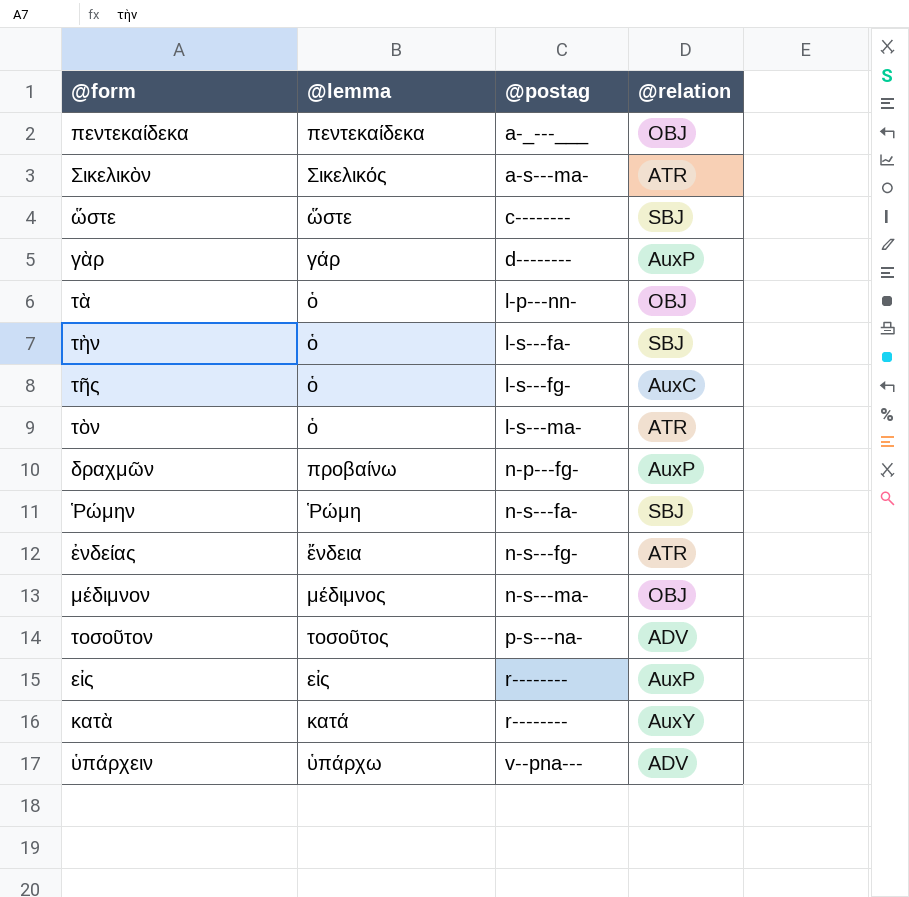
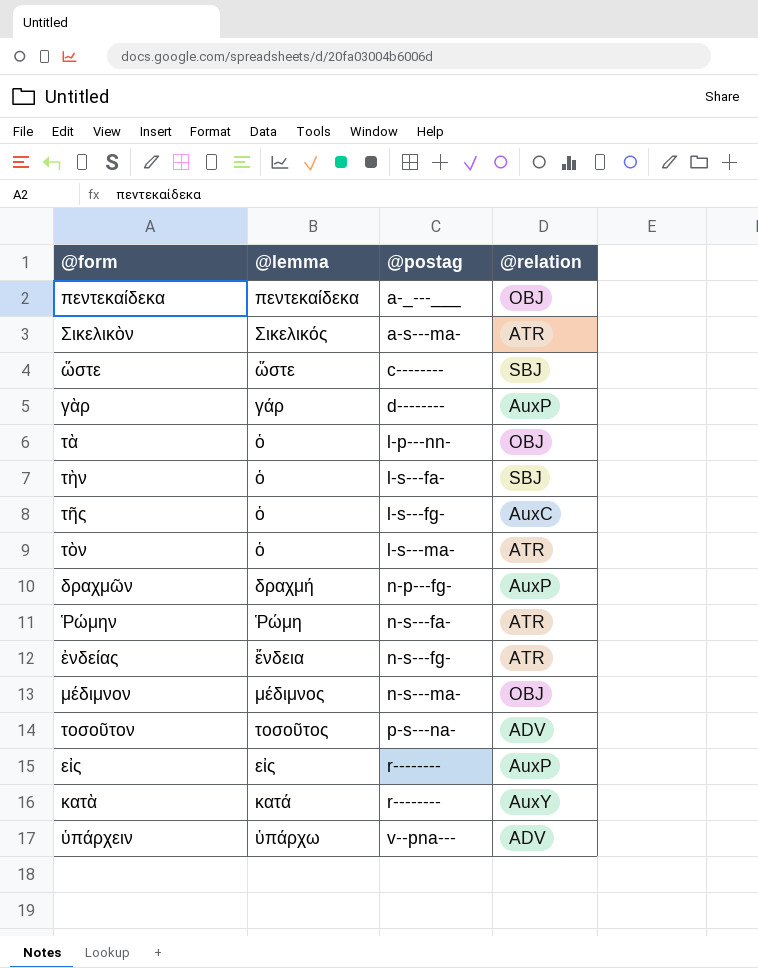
δραχμῶν | @lemma: προβαίνω -> δραχμή
Ῥώμην | @relation: SBJ -> ATR

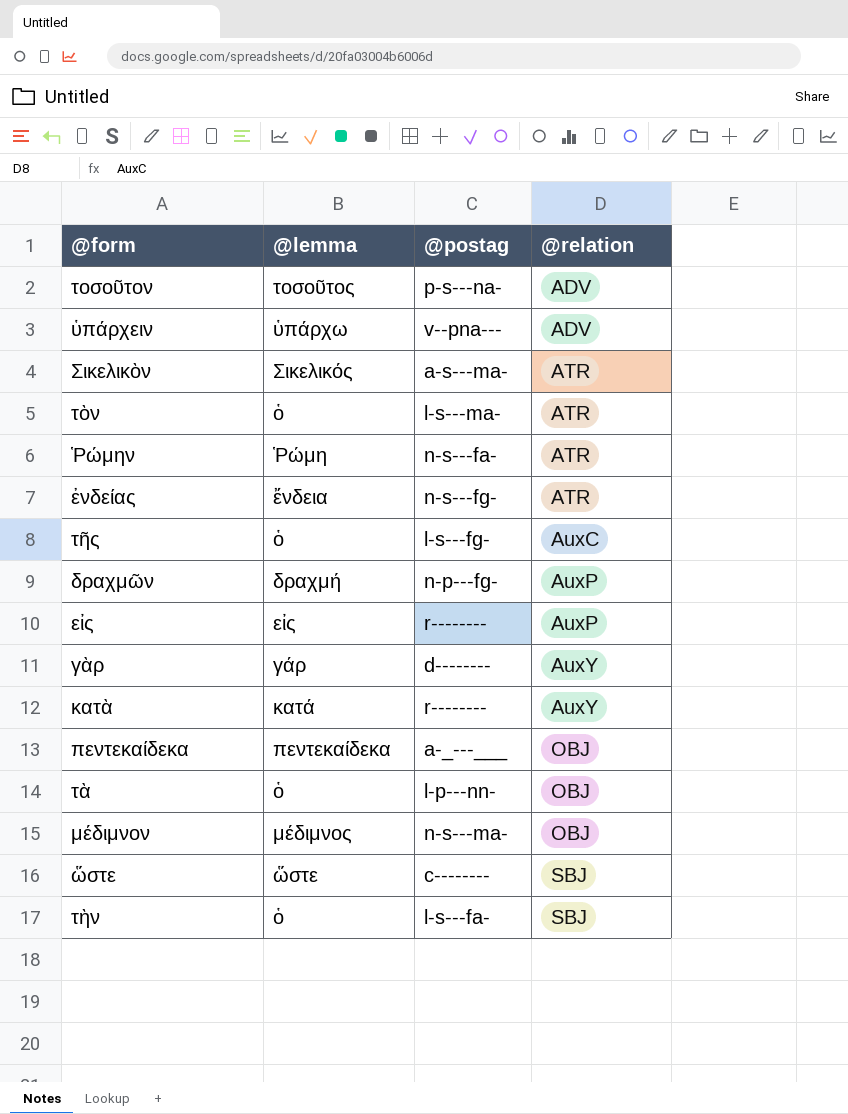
row order: @postag ascending -> @relation ascending
γὰρ | @relation: AuxP -> AuxY

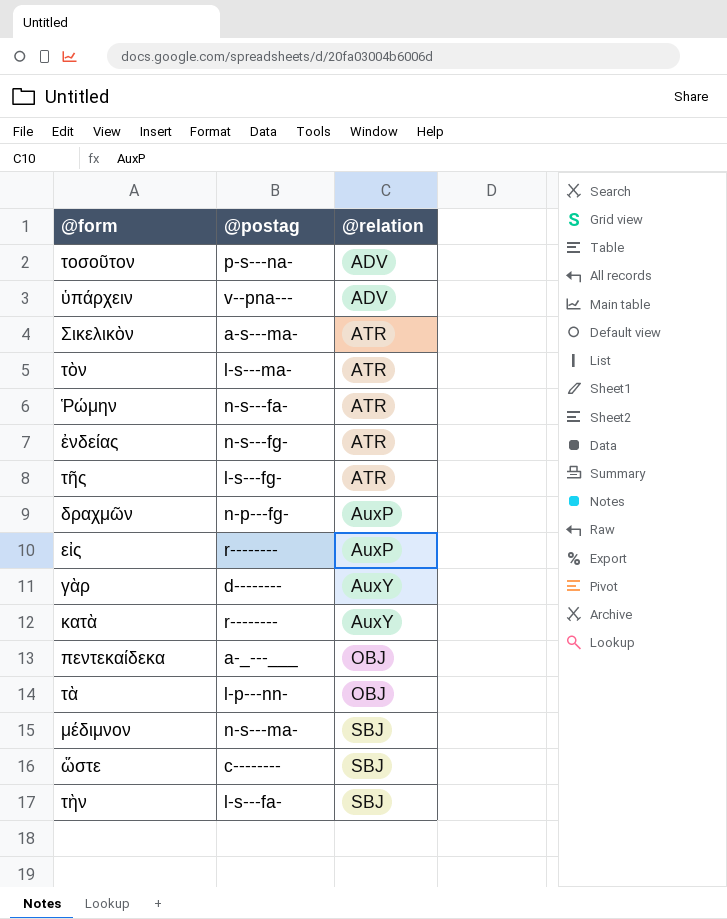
column @lemma | position: 2 -> none
τῆς | @relation: AuxC -> ATR
μέδιμνον | @relation: OBJ -> SBJ

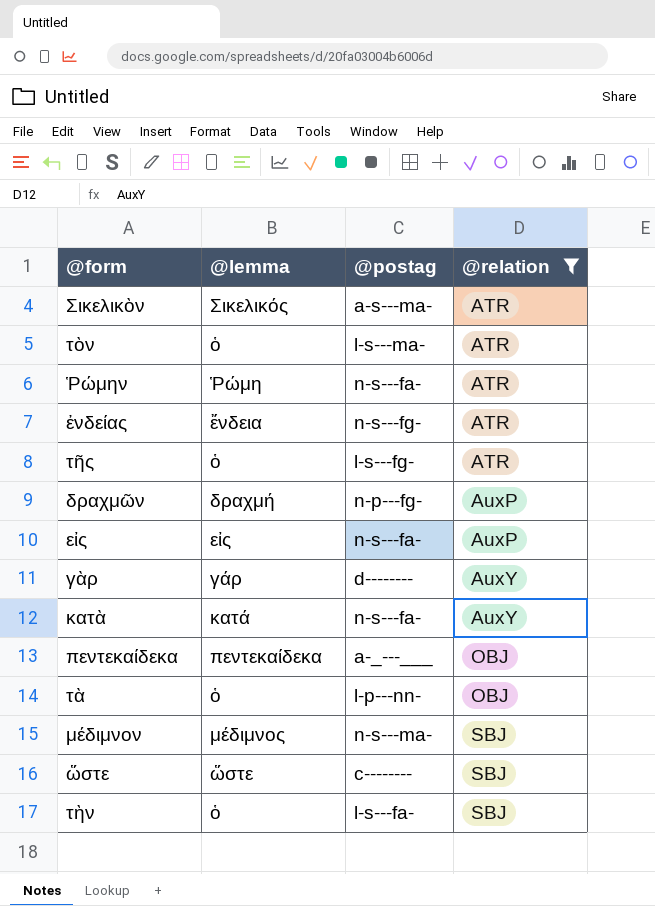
filter: none -> @relation != ADV
column @lemma | position: none -> 2
εἰς | @postag: r-------- -> n-s---fa-
κατὰ | @postag: r-------- -> n-s---fa-

